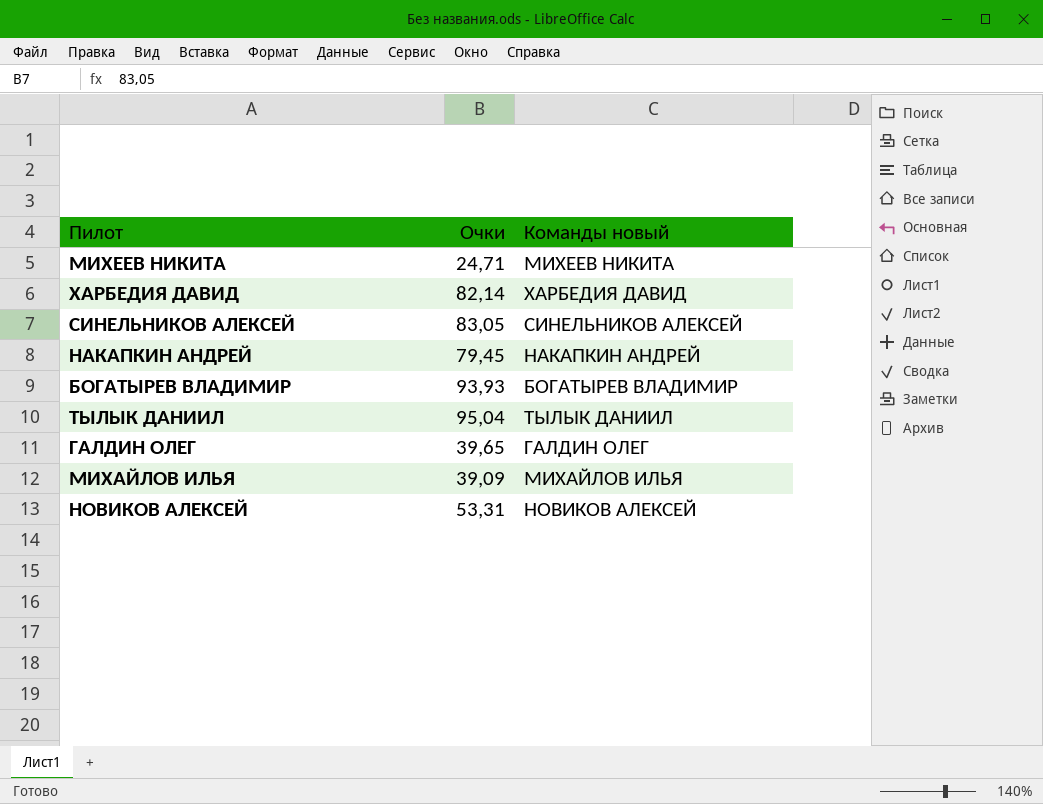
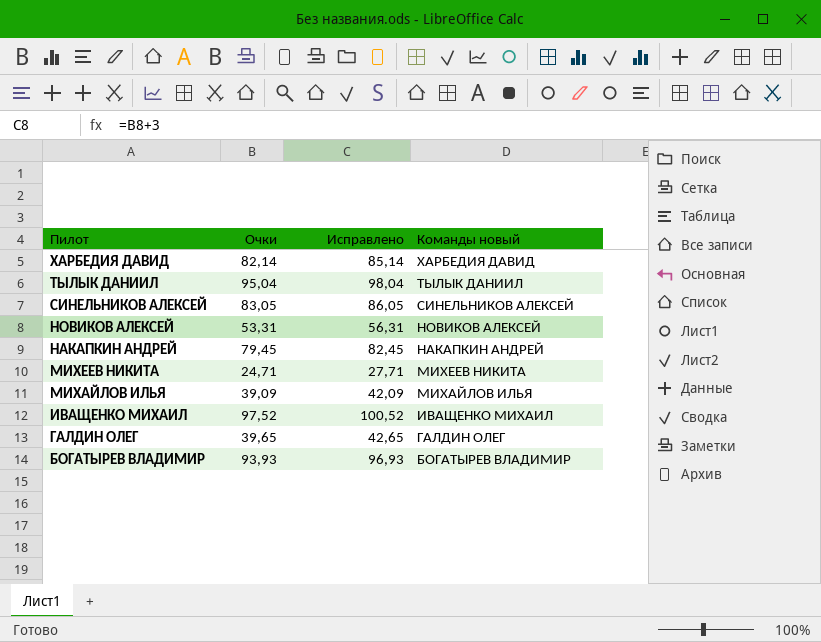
row order: none -> Пилот descending
column Исправлено | formula: none -> [Очки] + 3
row ИВАЩЕНКО МИХАИЛ: none -> 97,52 | 100,52 | ИВАЩЕНКО МИХАИЛ

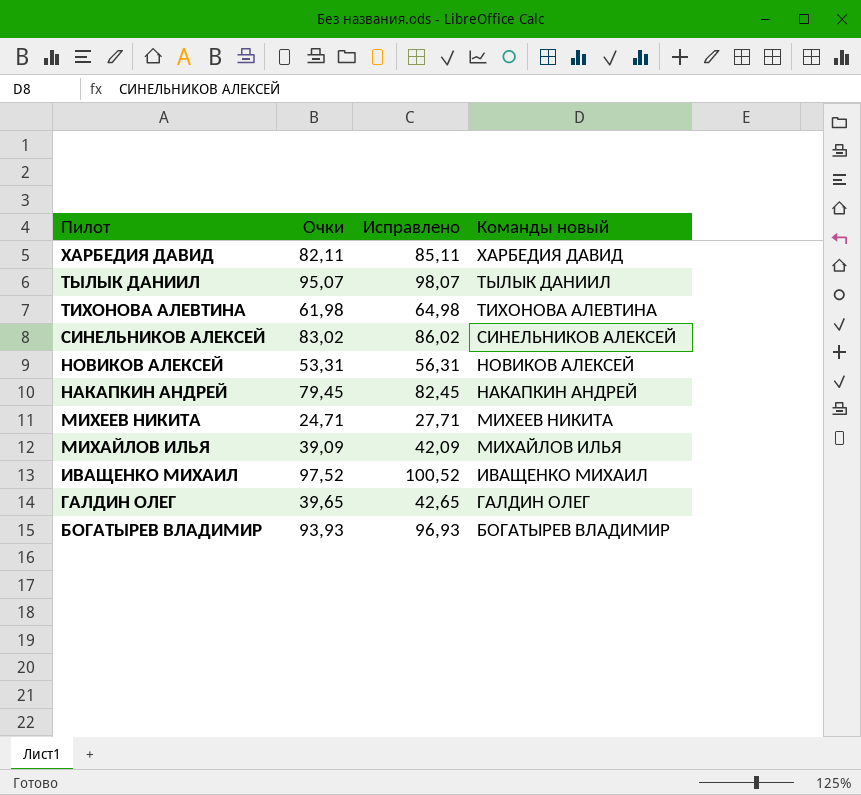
ХАРБЕДИЯ ДАВИД | Очки: 82,14 -> 82,11
ХАРБЕДИЯ ДАВИД | Исправлено: 85,14 -> 85,11
ТЫЛЫК ДАНИИЛ | Очки: 95,04 -> 95,07
ТЫЛЫК ДАНИИЛ | Исправлено: 98,04 -> 98,07
row ТИХОНОВА АЛЕВТИНА: none -> 61,98 | 64,98 | ТИХОНОВА АЛЕВТИНА
СИНЕЛЬНИКОВ АЛЕКСЕЙ | Очки: 83,05 -> 83,02
СИНЕЛЬНИКОВ АЛЕКСЕЙ | Исправлено: 86,05 -> 86,02

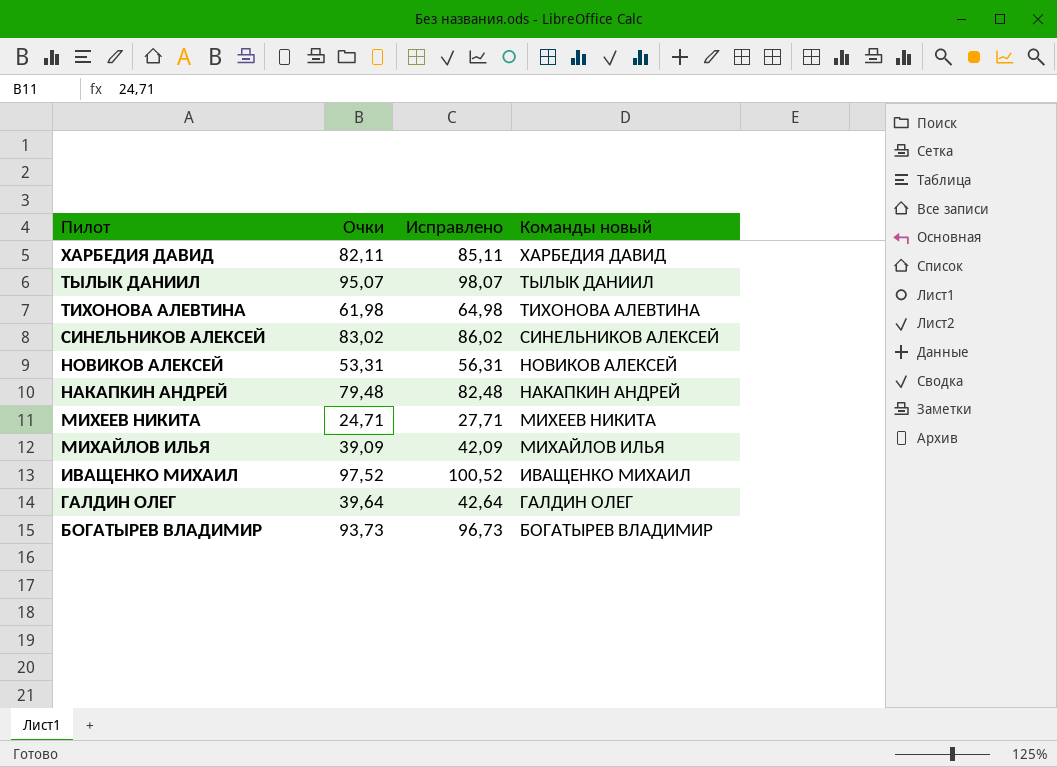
НАКАПКИН АНДРЕЙ | Очки: 79,45 -> 79,48
НАКАПКИН АНДРЕЙ | Исправлено: 82,45 -> 82,48
ГАЛДИН ОЛЕГ | Очки: 39,65 -> 39,64
ГАЛДИН ОЛЕГ | Исправлено: 42,65 -> 42,64
БОГАТЫРЕВ ВЛАДИМИР | Очки: 93,93 -> 93,73
БОГАТЫРЕВ ВЛАДИМИР | Исправлено: 96,93 -> 96,73

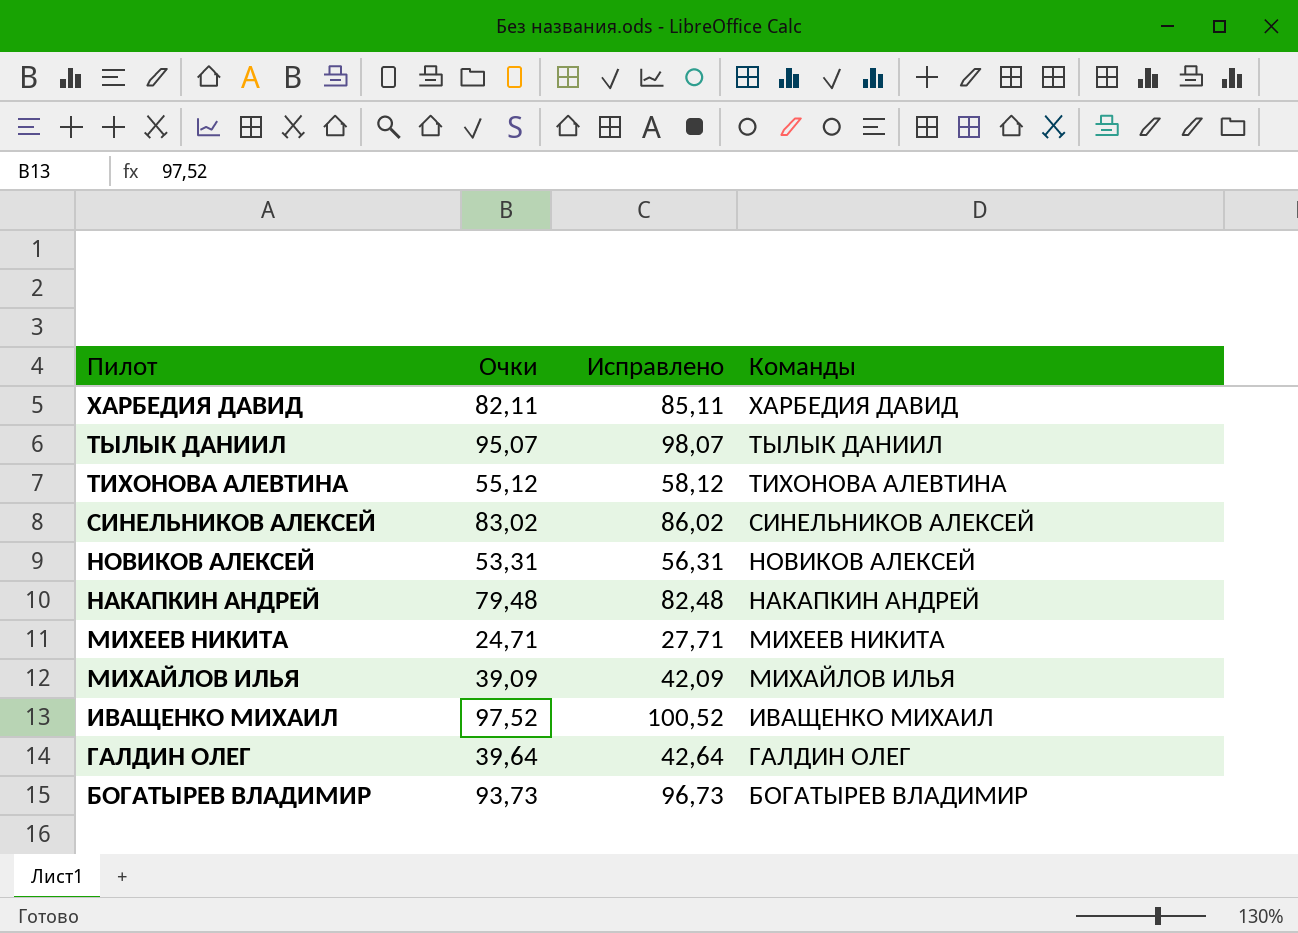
column name: Команды новый -> Команды
ТИХОНОВА АЛЕВТИНА | Очки: 61,98 -> 55,12
ТИХОНОВА АЛЕВТИНА | Исправлено: 64,98 -> 58,12

